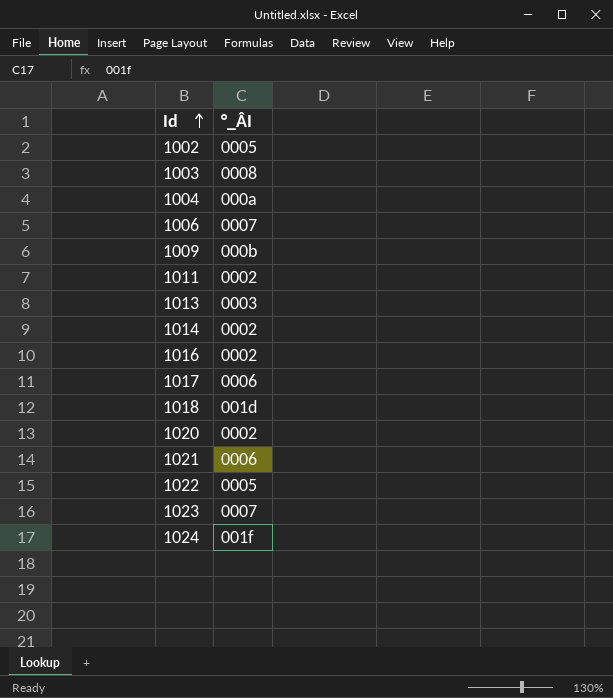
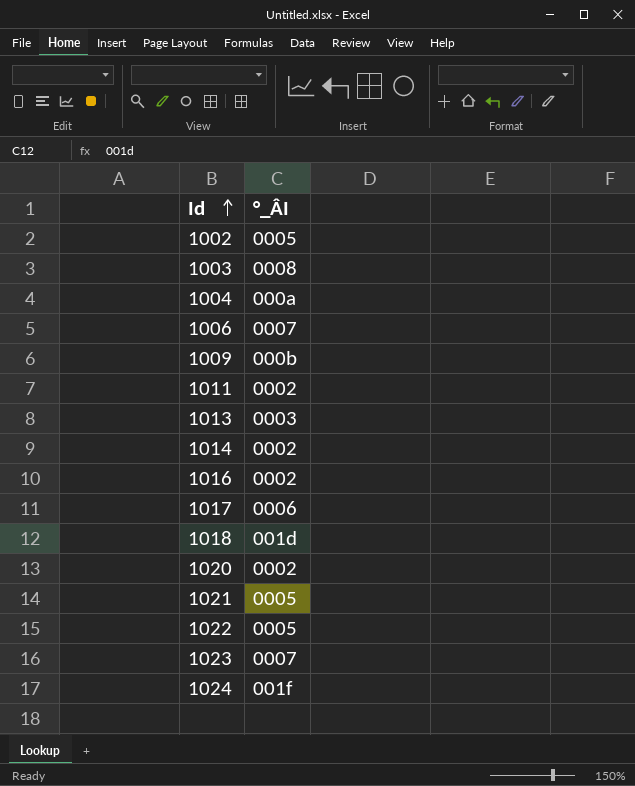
1021 | °_ÂI: 0006 -> 0005

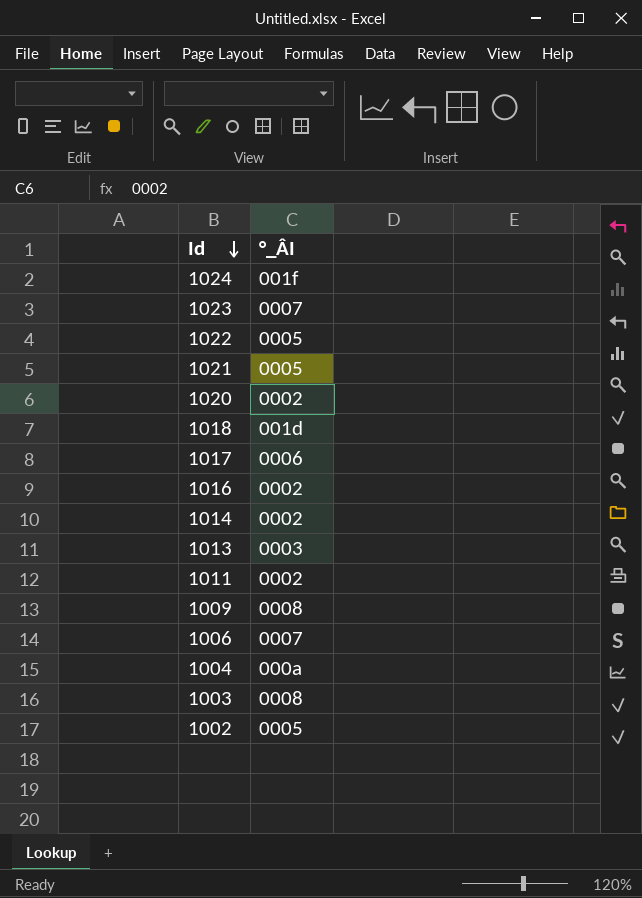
row order: Id ascending -> Id descending
1009 | °_ÂI: 000b -> 0008

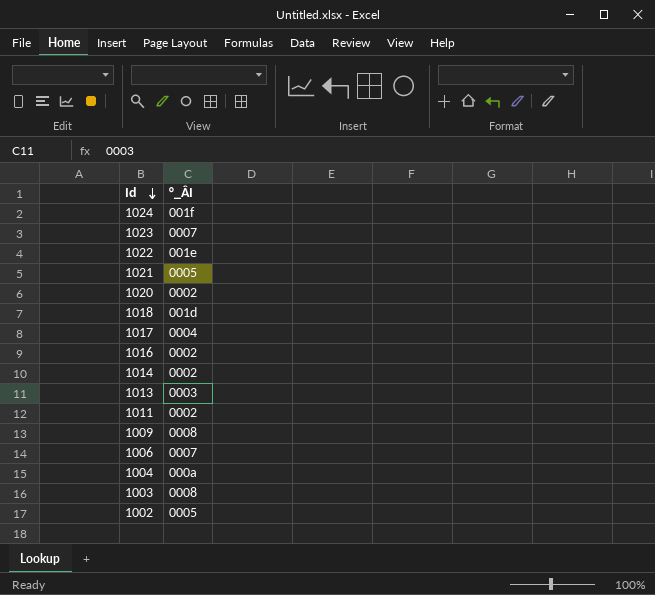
1022 | °_ÂI: 0005 -> 001e
1017 | °_ÂI: 0006 -> 0004

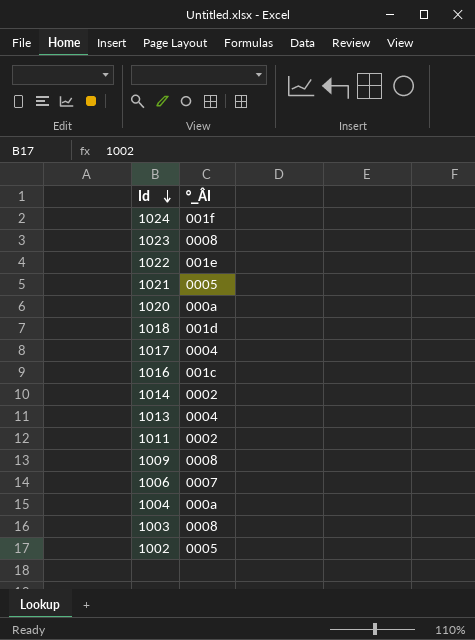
1023 | °_ÂI: 0007 -> 0008
1020 | °_ÂI: 0002 -> 000a
1016 | °_ÂI: 0002 -> 001c
1013 | °_ÂI: 0003 -> 0004

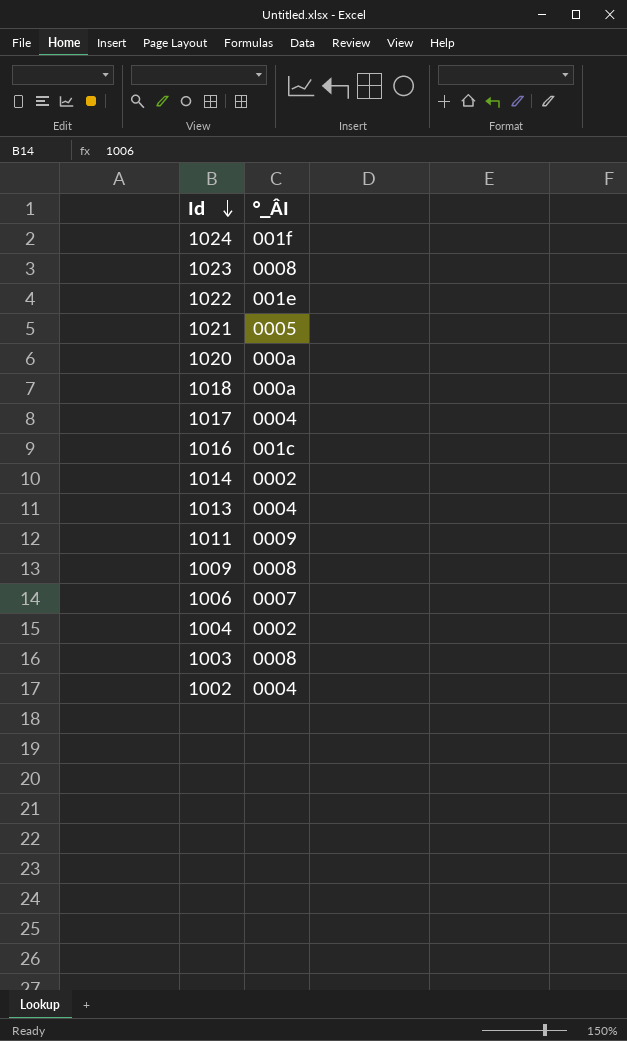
1018 | °_ÂI: 001d -> 000a
1011 | °_ÂI: 0002 -> 0009
1004 | °_ÂI: 000a -> 0002
1002 | °_ÂI: 0005 -> 0004

